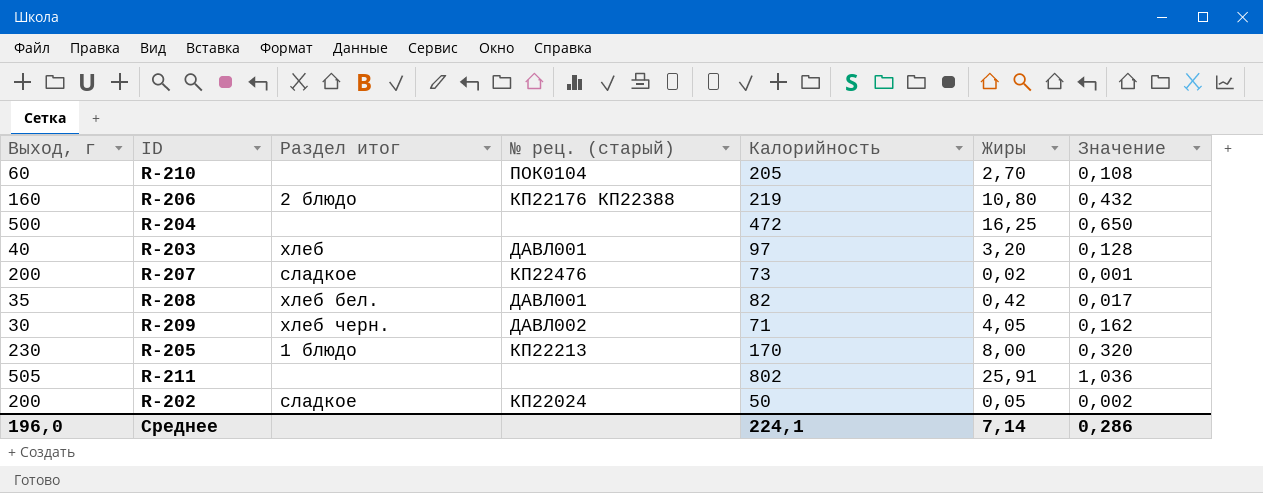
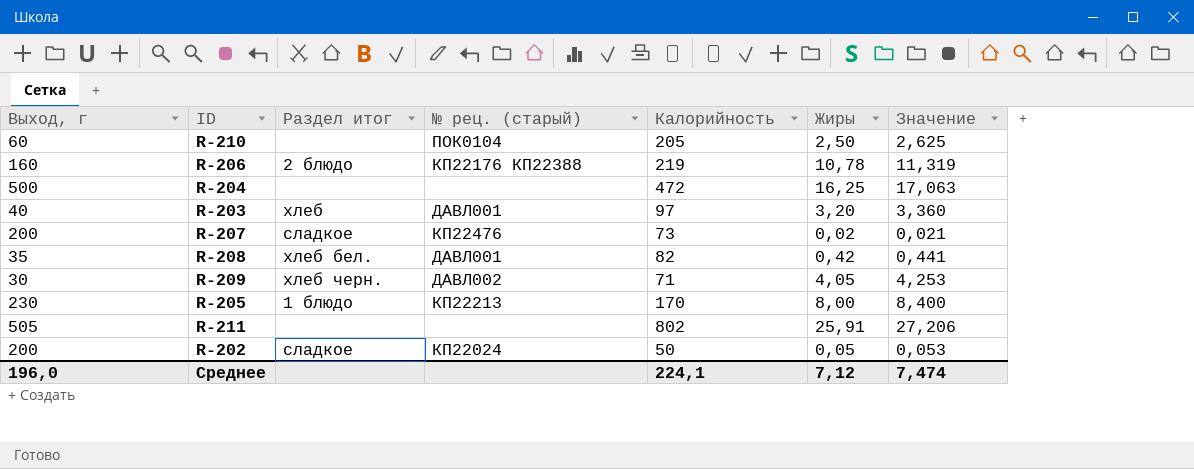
column Значение | formula: [Жиры] * 0,04 -> [Жиры] * 1,05
R-210 | Жиры: 2,70 -> 2,50
R-206 | Жиры: 10,80 -> 10,78
Среднее | Жиры: 7,14 -> 7,12
Среднее | Значение: 0,286 -> 7,474

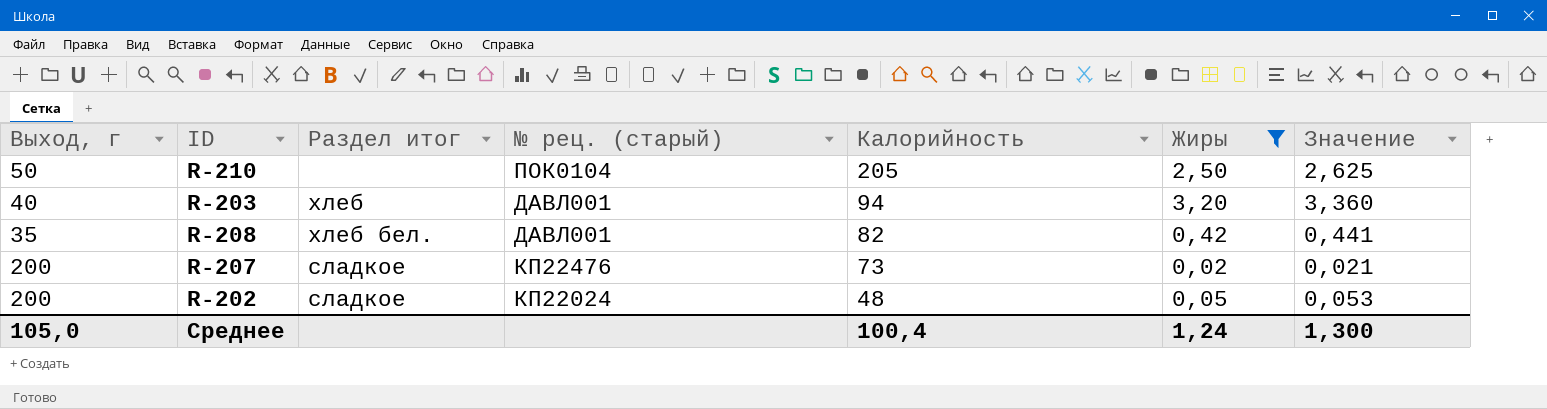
filter: none -> Жиры <= 3,20
row order: none -> Калорийность descending
R-210 | Выход, г: 60 -> 50
R-203 | Калорийность: 97 -> 94
R-202 | Калорийность: 50 -> 48
Среднее | Выход, г: 196,0 -> 105,0
Среднее | Калорийность: 224,1 -> 100,4
Среднее | Жиры: 7,12 -> 1,24
Среднее | Значение: 7,474 -> 1,300

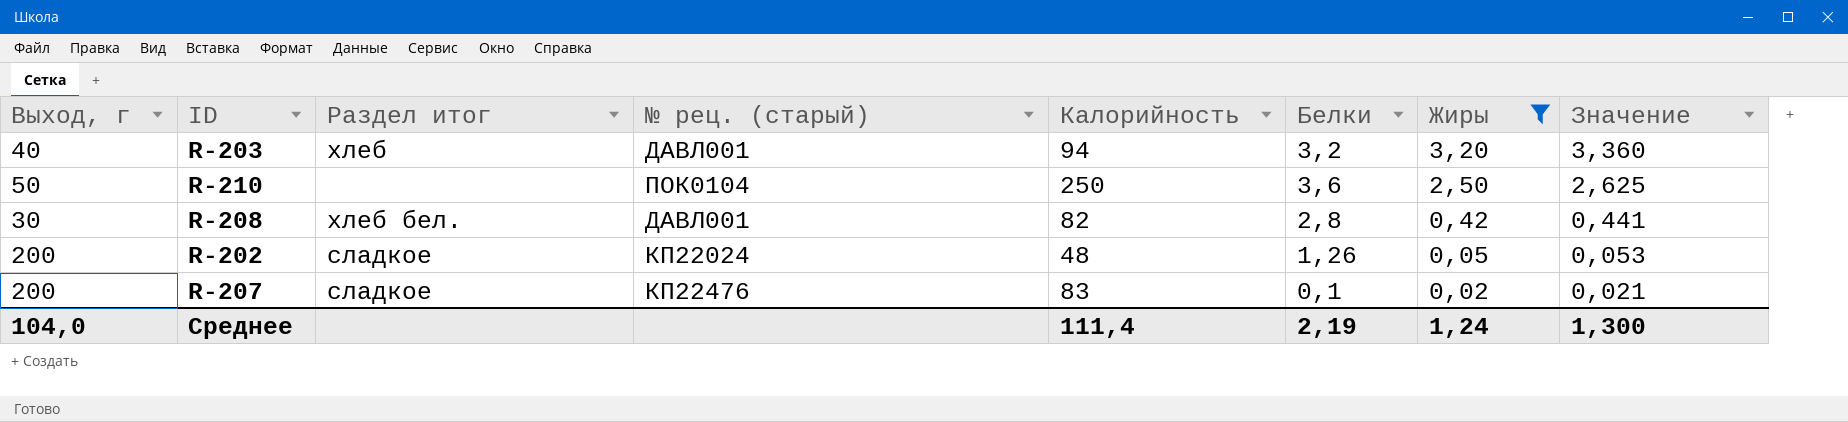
row order: Калорийность descending -> Жиры descending
column Белки | position: none -> 6
R-210 | Калорийность: 205 -> 250
R-208 | Выход, г: 35 -> 30
R-207 | Калорийность: 73 -> 83
Среднее | Выход, г: 105,0 -> 104,0
Среднее | Калорийность: 100,4 -> 111,4

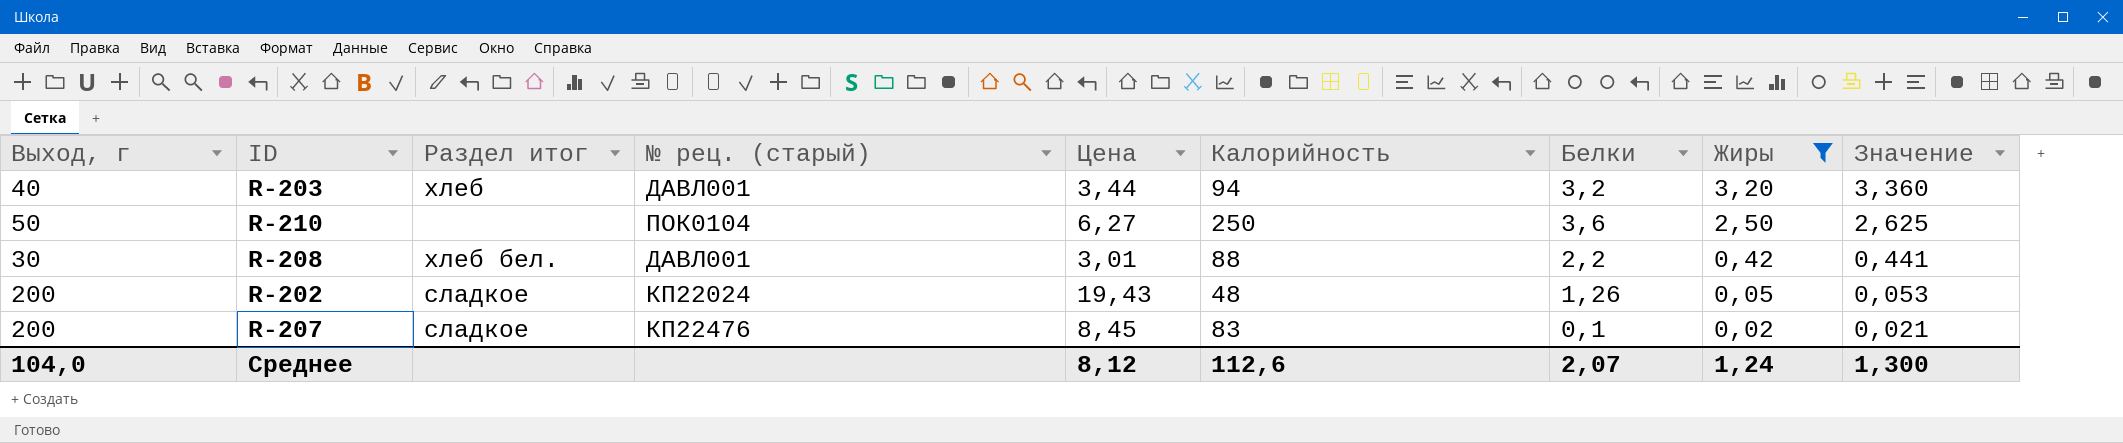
column Цена | position: none -> 5
R-208 | Калорийность: 82 -> 88
R-208 | Белки: 2,8 -> 2,2
Среднее | Калорийность: 111,4 -> 112,6
Среднее | Белки: 2,19 -> 2,07

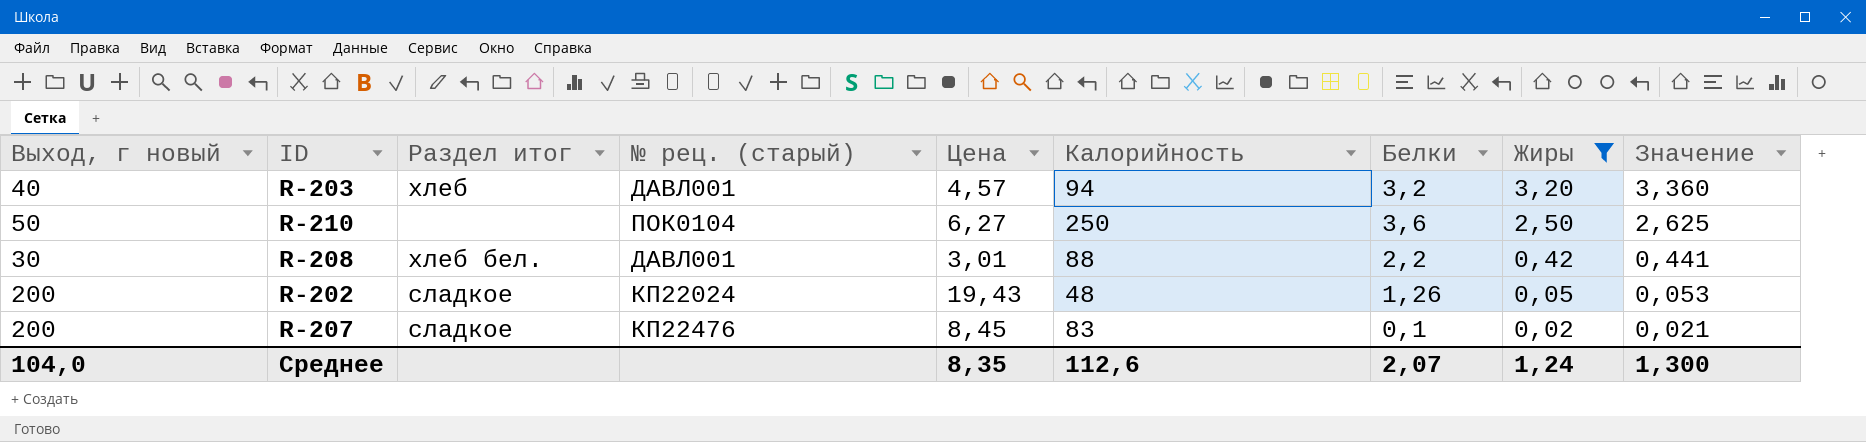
column name: Выход, г -> Выход, г новый
R-203 | Цена: 3,44 -> 4,57
Среднее | Цена: 8,12 -> 8,35

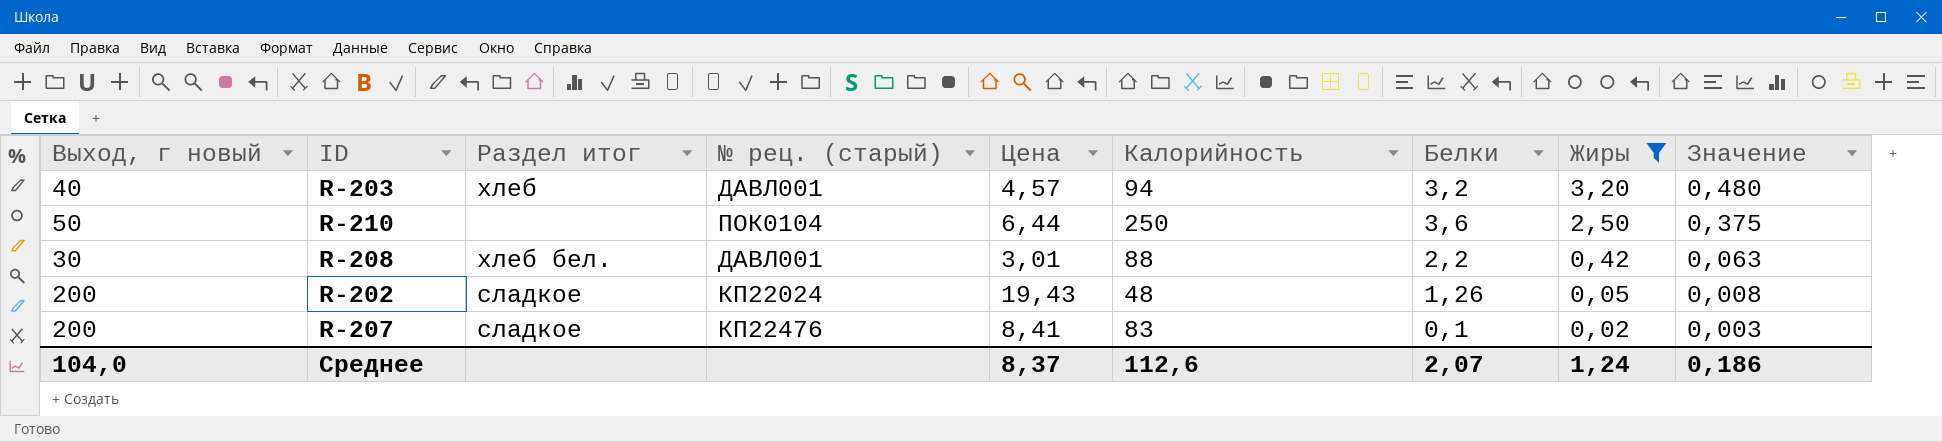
column Значение | formula: [Жиры] * 1,05 -> [Жиры] * 0,15
R-210 | Цена: 6,27 -> 6,44
R-207 | Цена: 8,45 -> 8,41
Среднее | Цена: 8,35 -> 8,37
Среднее | Значение: 1,300 -> 0,186

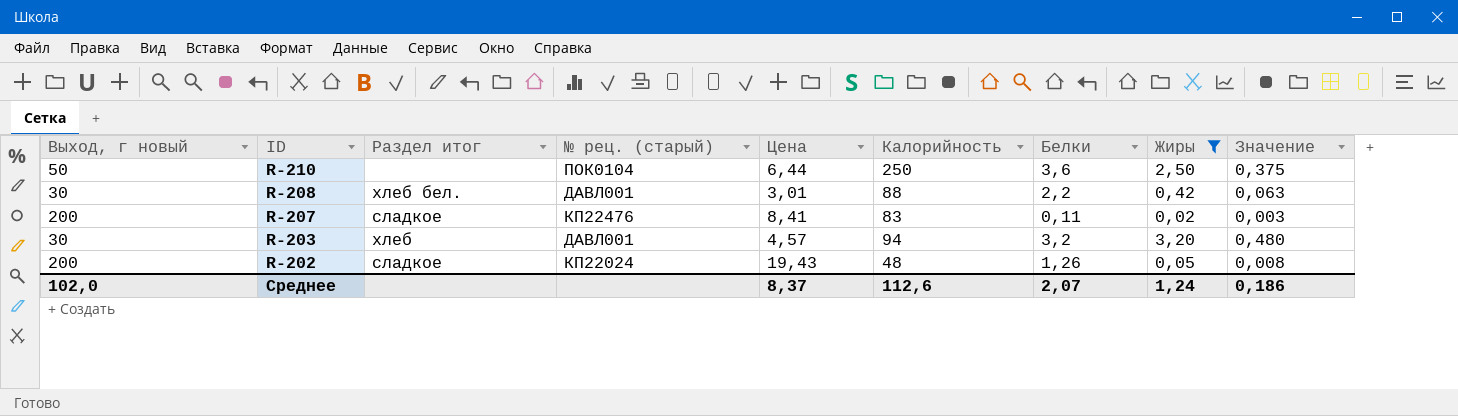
row order: Жиры descending -> ID descending
R-207 | Белки: 0,1 -> 0,11
R-203 | Выход, г новый: 40 -> 30
Среднее | Выход, г новый: 104,0 -> 102,0

